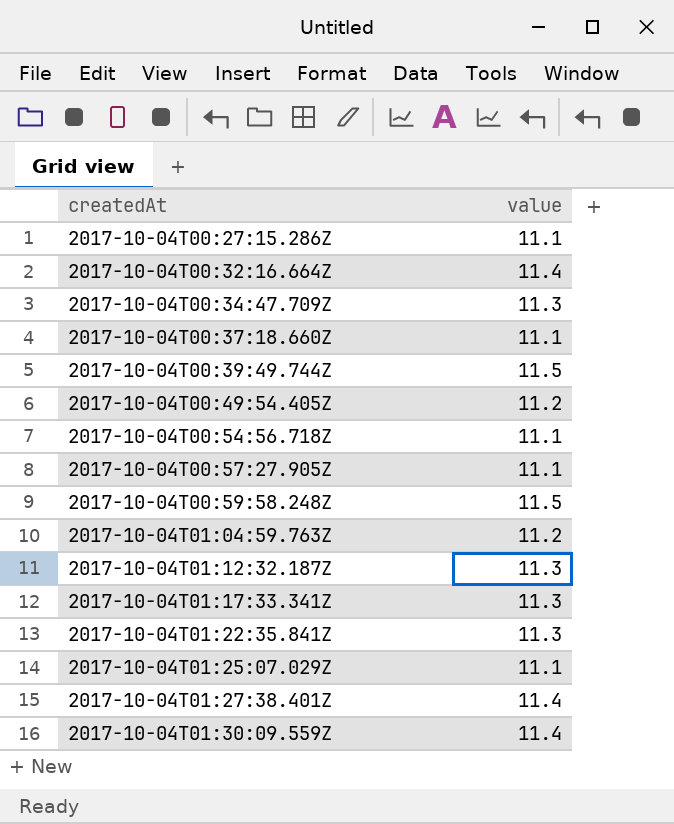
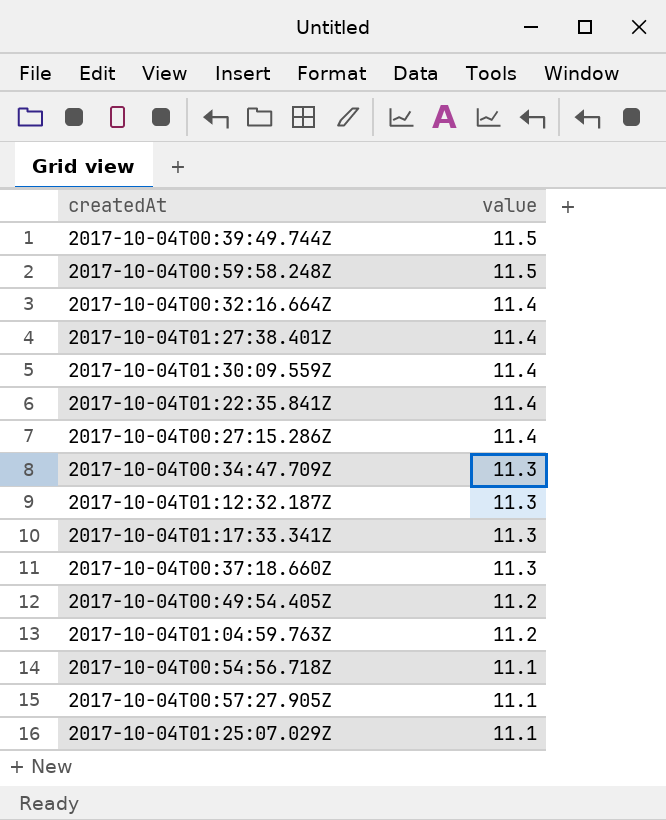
row order: createdAt ascending -> value descending
2017-10-04T01:22:35.841Z | value: 11.3 -> 11.4
2017-10-04T00:27:15.286Z | value: 11.1 -> 11.4
2017-10-04T00:37:18.660Z | value: 11.1 -> 11.3

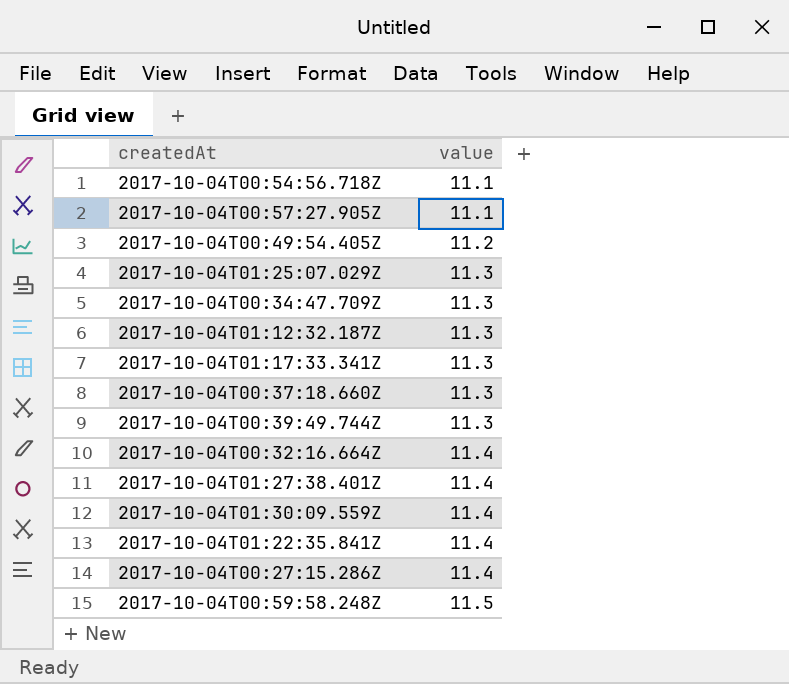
row order: value descending -> value ascending
row 2017-10-04T01:04:59.763Z: 11.2 -> none
2017-10-04T01:25:07.029Z | value: 11.1 -> 11.3
2017-10-04T00:39:49.744Z | value: 11.5 -> 11.3

